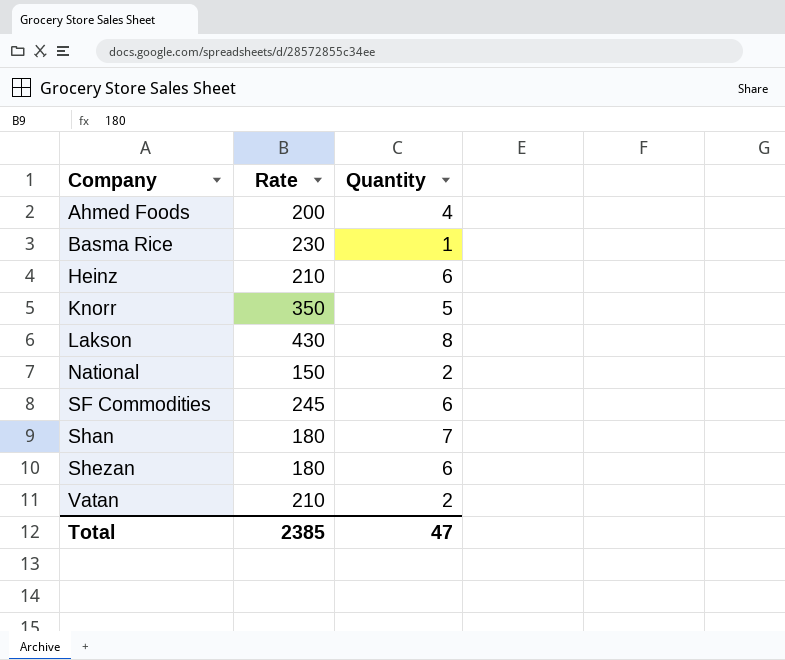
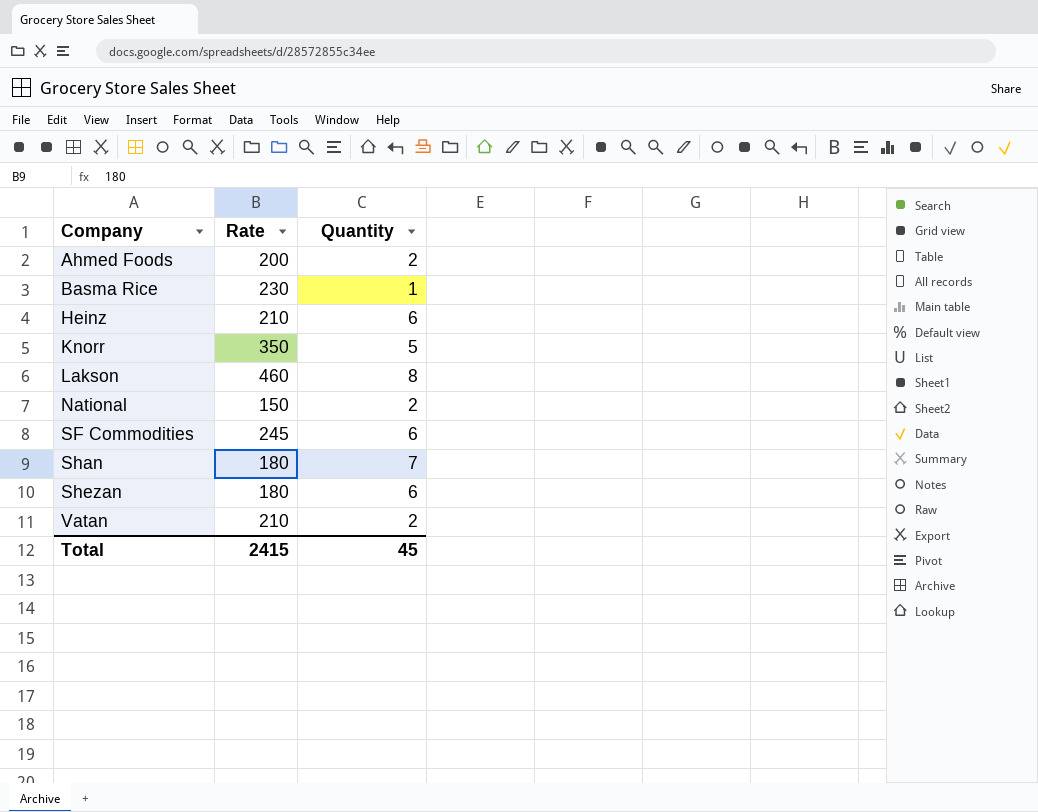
Ahmed Foods | Quantity: 4 -> 2
Lakson | Rate: 430 -> 460
Total | Rate: 2385 -> 2415
Total | Quantity: 47 -> 45

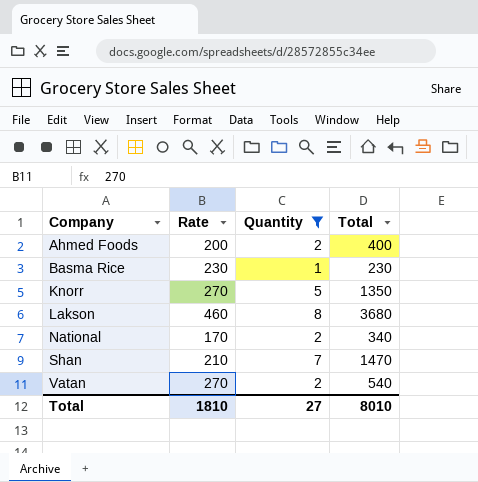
filter: none -> Quantity != 6
column Total | formula: none -> [Rate] * [Quantity]
Knorr | Rate: 350 -> 270
National | Rate: 150 -> 170
Shan | Rate: 180 -> 210
Vatan | Rate: 210 -> 270
Total | Rate: 2415 -> 1810
Total | Quantity: 45 -> 27

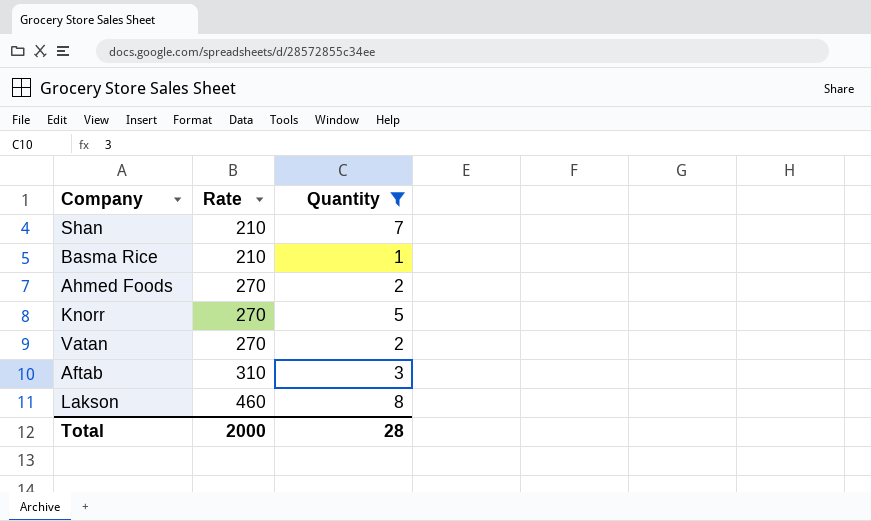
row order: Company ascending -> Rate ascending
column Total | formula: [Rate] * [Quantity] -> none
row National: 170 | 2 | 340 -> none
Basma Rice | Rate: 230 -> 210
Ahmed Foods | Rate: 200 -> 270
row Aftab: none -> 310 | 3
Total | Rate: 1810 -> 2000
Total | Quantity: 27 -> 28

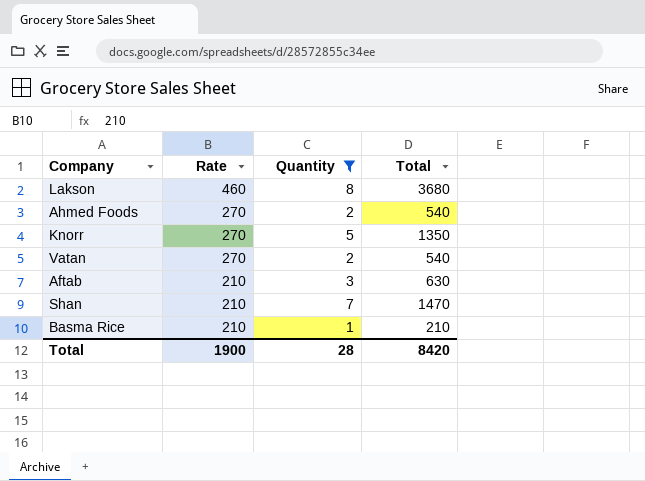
row order: Rate ascending -> Rate descending
column Total | formula: none -> [Rate] * [Quantity]
Aftab | Rate: 310 -> 210
Total | Rate: 2000 -> 1900

